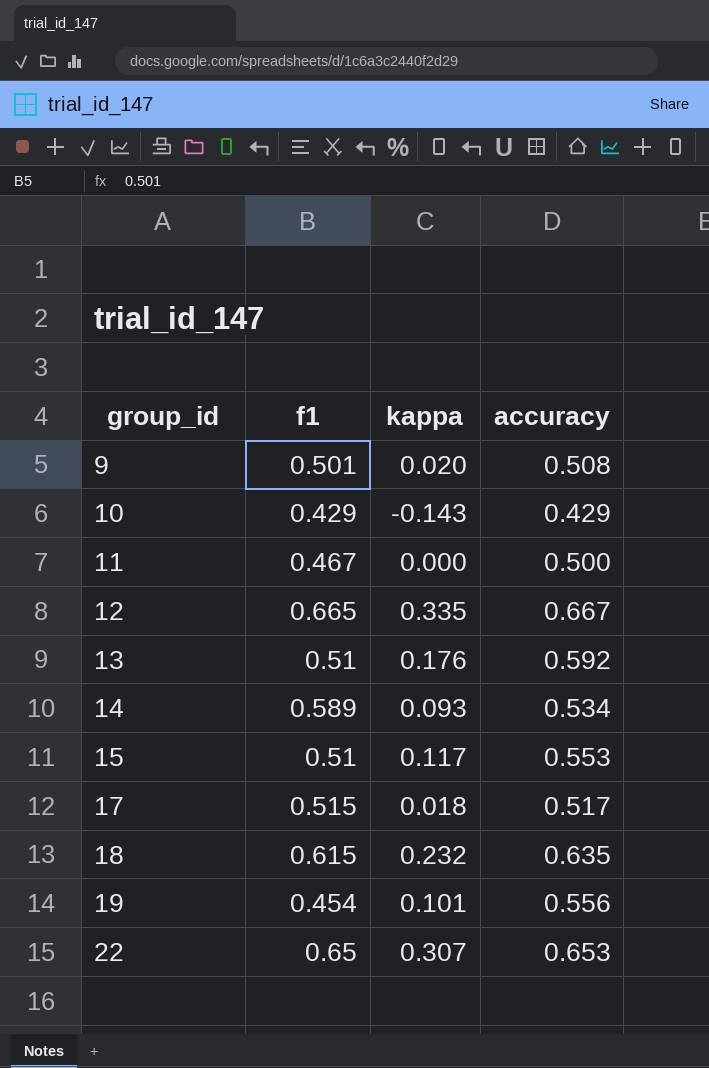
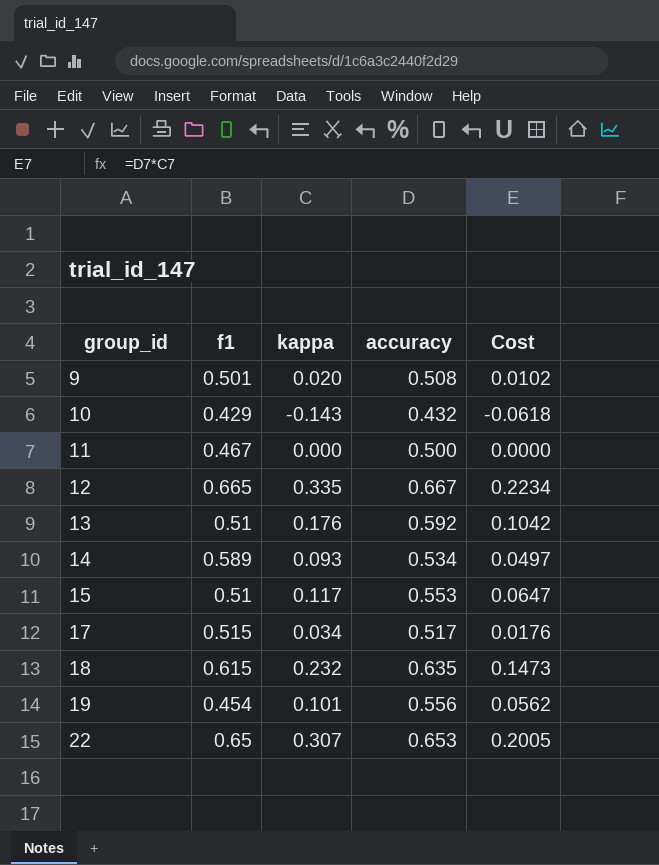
column Cost | formula: none -> [kappa] * [accuracy]
10 | accuracy: 0.429 -> 0.432
17 | kappa: 0.018 -> 0.034

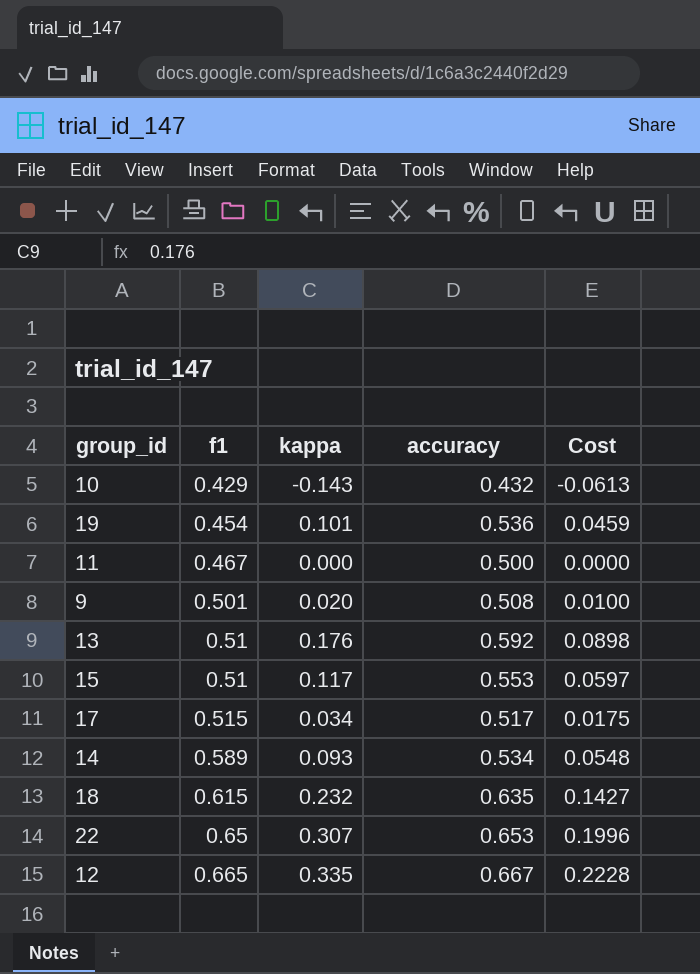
row order: group_id ascending -> f1 ascending
column Cost | formula: [kappa] * [accuracy] -> [f1] * [kappa]
19 | accuracy: 0.556 -> 0.536

